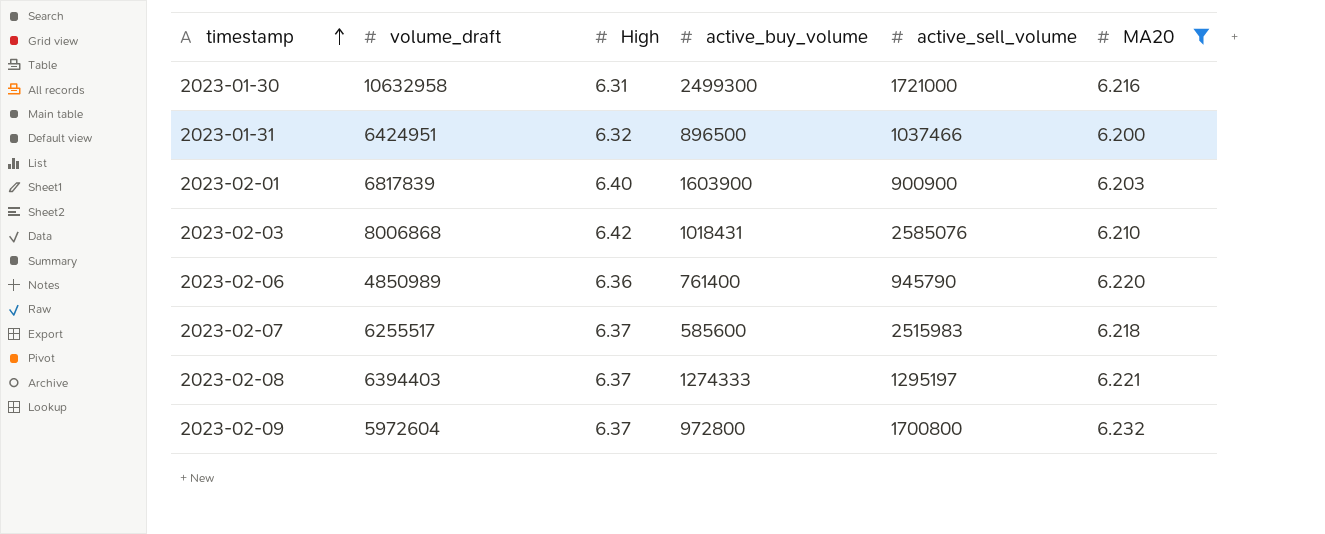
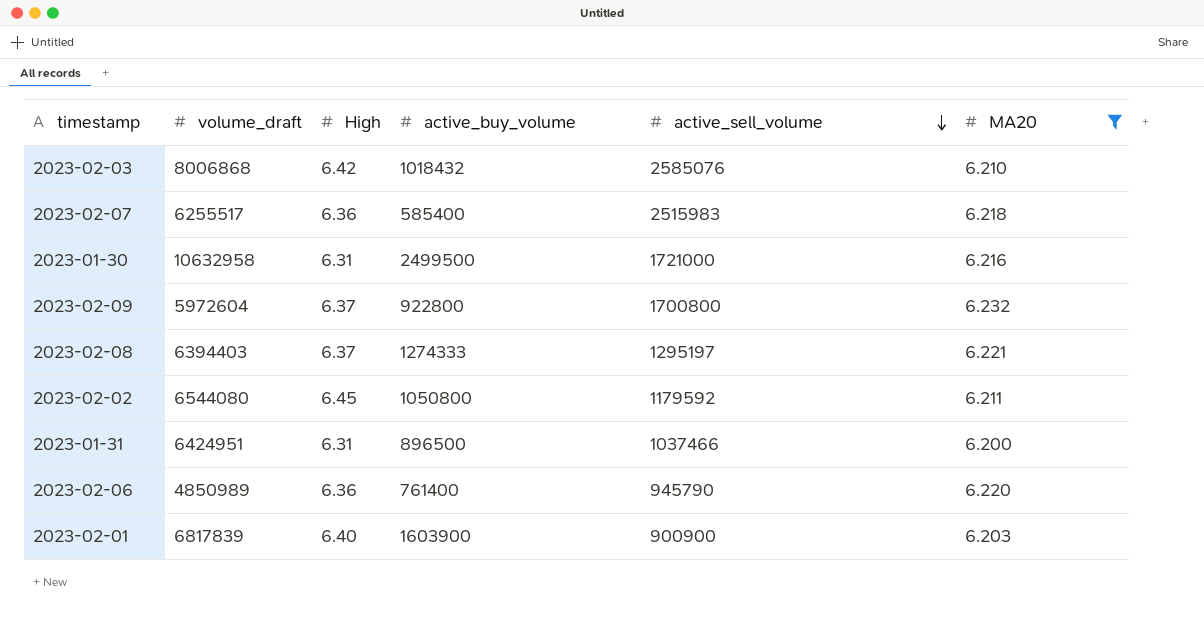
row order: timestamp ascending -> active_sell_volume descending
2023-02-03 | active_buy_volume: 1018431 -> 1018432
2023-02-07 | High: 6.37 -> 6.36
2023-02-07 | active_buy_volume: 585600 -> 585400
2023-01-30 | active_buy_volume: 2499300 -> 2499500
2023-02-09 | active_buy_volume: 972800 -> 922800
row 2023-02-02: none -> 6544080 | 6.45 | 1050800 | 1179592 | 6.211
2023-01-31 | High: 6.32 -> 6.31

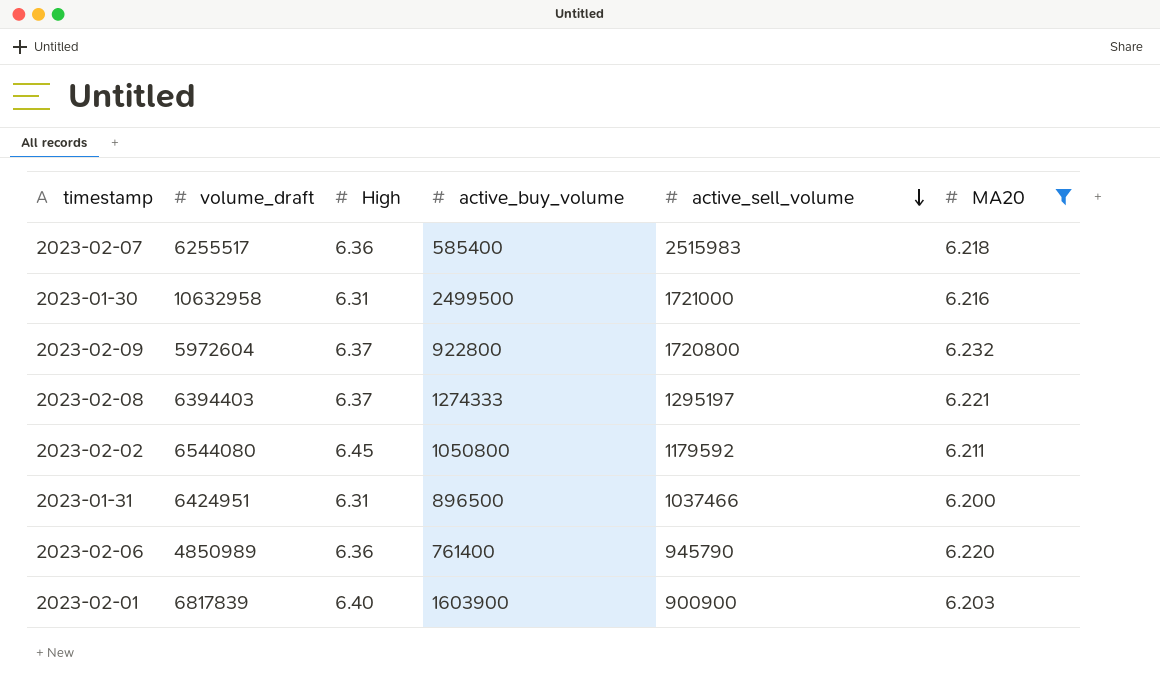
row 2023-02-03: 8006868 | 6.42 | 1018432 | 2585076 | 6.210 -> none
2023-02-09 | active_sell_volume: 1700800 -> 1720800

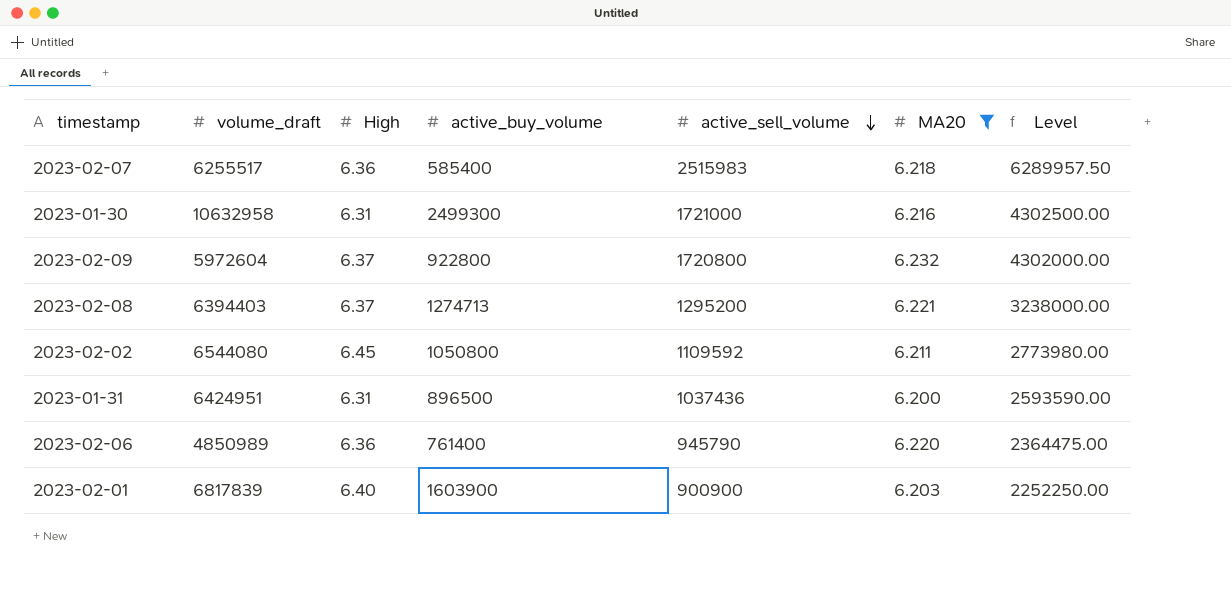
column Level | formula: none -> [active_sell_volume] * 2.5
2023-01-30 | active_buy_volume: 2499500 -> 2499300
2023-02-08 | active_buy_volume: 1274333 -> 1274713
2023-02-08 | active_sell_volume: 1295197 -> 1295200
2023-02-02 | active_sell_volume: 1179592 -> 1109592
2023-01-31 | active_sell_volume: 1037466 -> 1037436

